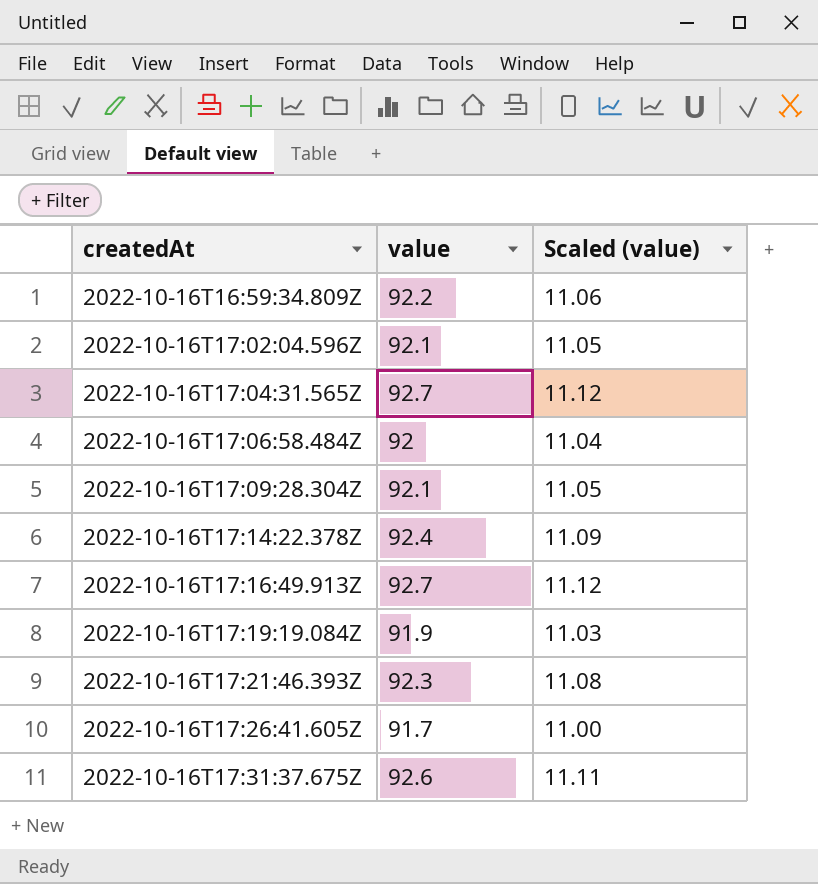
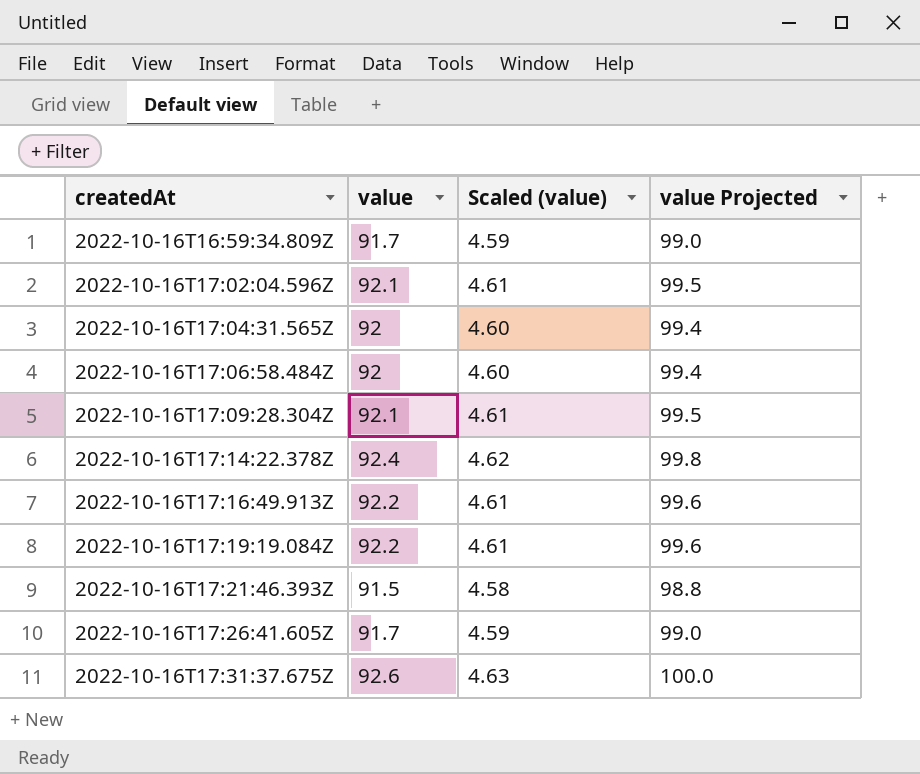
column Scaled (value) | formula: [value] * 0.12 -> [value] * 0.05
column value Projected | formula: none -> [value] * 1.08
2022-10-16T16:59:34.809Z | value: 92.2 -> 91.7
2022-10-16T17:04:31.565Z | value: 92.7 -> 92
2022-10-16T17:16:49.913Z | value: 92.7 -> 92.2
2022-10-16T17:19:19.084Z | value: 91.9 -> 92.2
2022-10-16T17:21:46.393Z | value: 92.3 -> 91.5

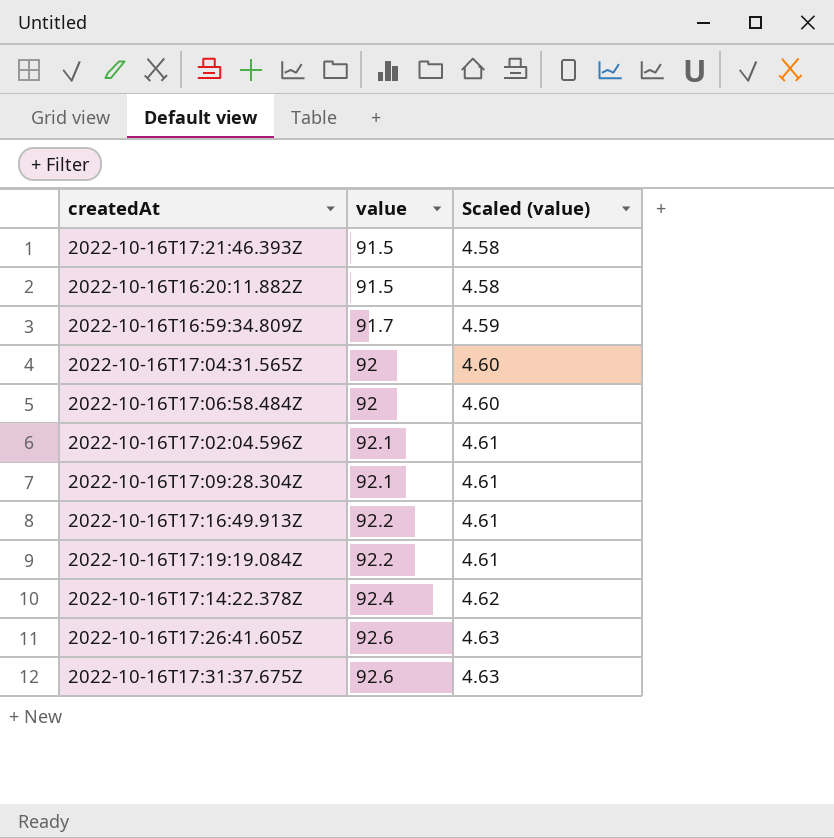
row order: createdAt ascending -> value ascending
column value Projected | formula: [value] * 1.08 -> none
row 2022-10-16T16:20:11.882Z: none -> 91.5 | 4.58
2022-10-16T17:26:41.605Z | value: 91.7 -> 92.6
2022-10-16T17:26:41.605Z | Scaled (value): 4.59 -> 4.63

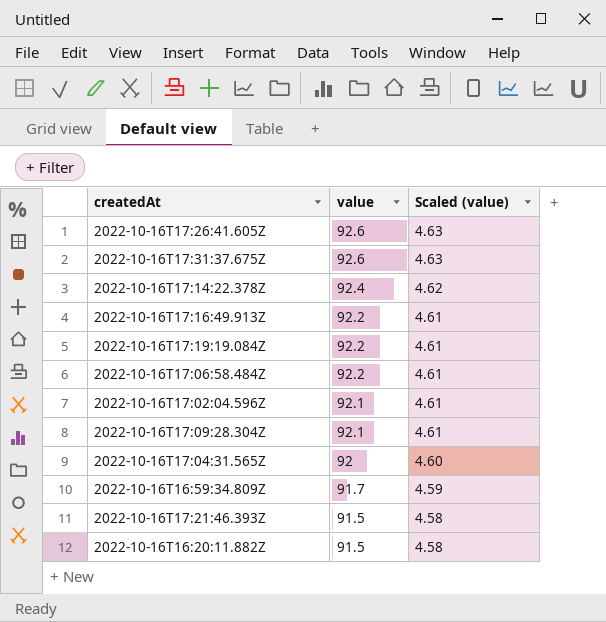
row order: value ascending -> value descending
2022-10-16T17:06:58.484Z | value: 92 -> 92.2
2022-10-16T17:06:58.484Z | Scaled (value): 4.60 -> 4.61

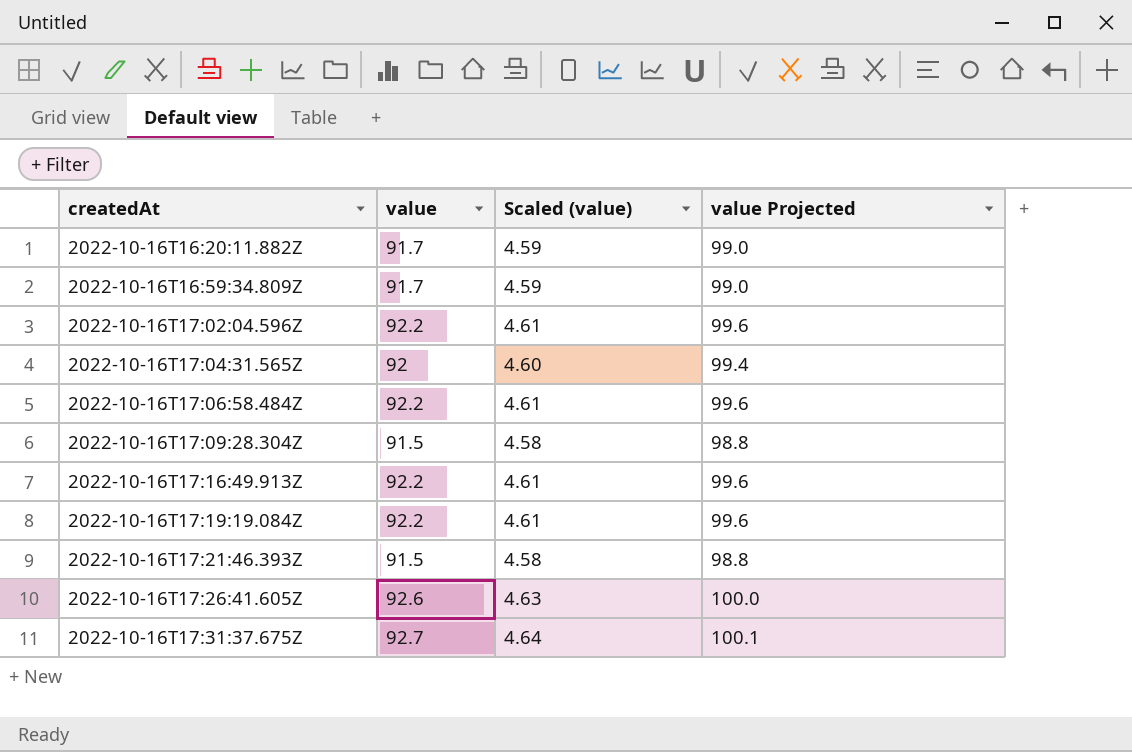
row order: value descending -> createdAt ascending
column value Projected | formula: none -> [value] * 1.08
row 2022-10-16T17:14:22.378Z: 92.4 | 4.62 -> none
2022-10-16T16:20:11.882Z | value: 91.5 -> 91.7
2022-10-16T16:20:11.882Z | Scaled (value): 4.58 -> 4.59
2022-10-16T17:02:04.596Z | value: 92.1 -> 92.2
2022-10-16T17:09:28.304Z | value: 92.1 -> 91.5
2022-10-16T17:09:28.304Z | Scaled (value): 4.61 -> 4.58
2022-10-16T17:31:37.675Z | value: 92.6 -> 92.7
2022-10-16T17:31:37.675Z | Scaled (value): 4.63 -> 4.64

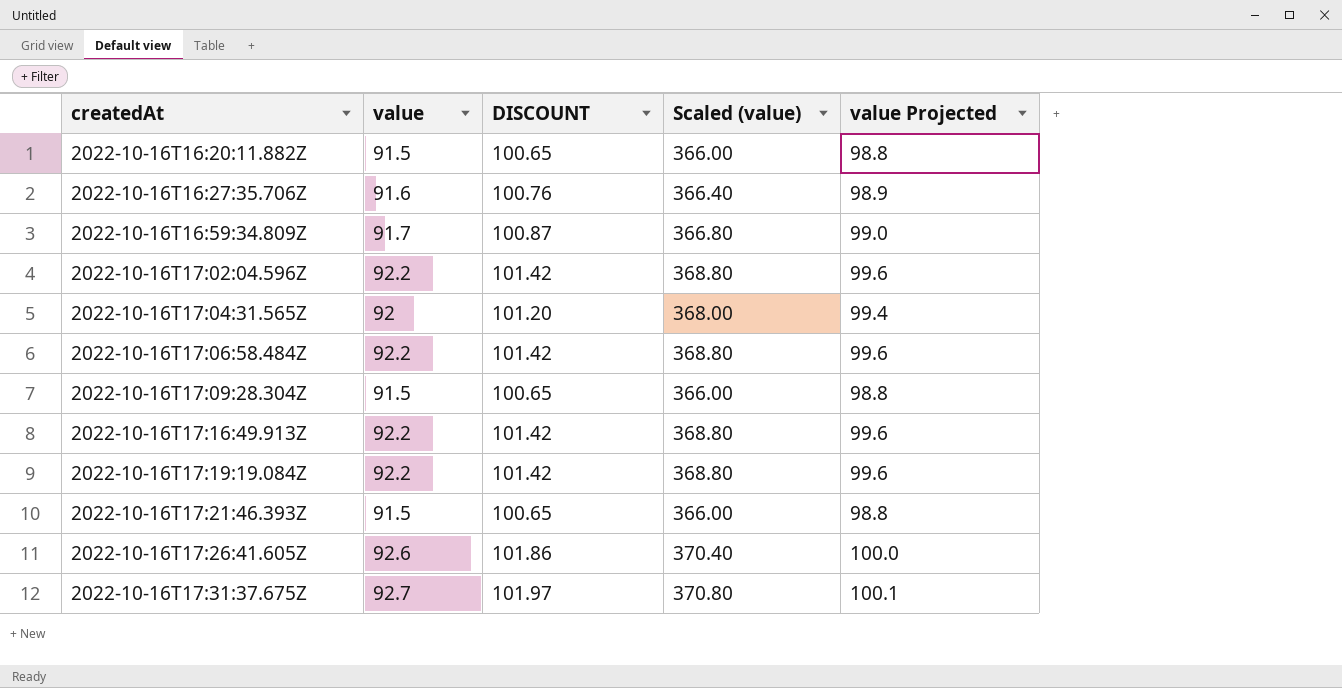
column DISCOUNT | formula: none -> [value] * 1.1
column Scaled (value) | formula: [value] * 0.05 -> [value] * 4
2022-10-16T16:20:11.882Z | value: 91.7 -> 91.5
2022-10-16T16:20:11.882Z | value Projected: 99.0 -> 98.8
row 2022-10-16T16:27:35.706Z: none -> 91.6 | 100.76 | 366.40 | 98.9

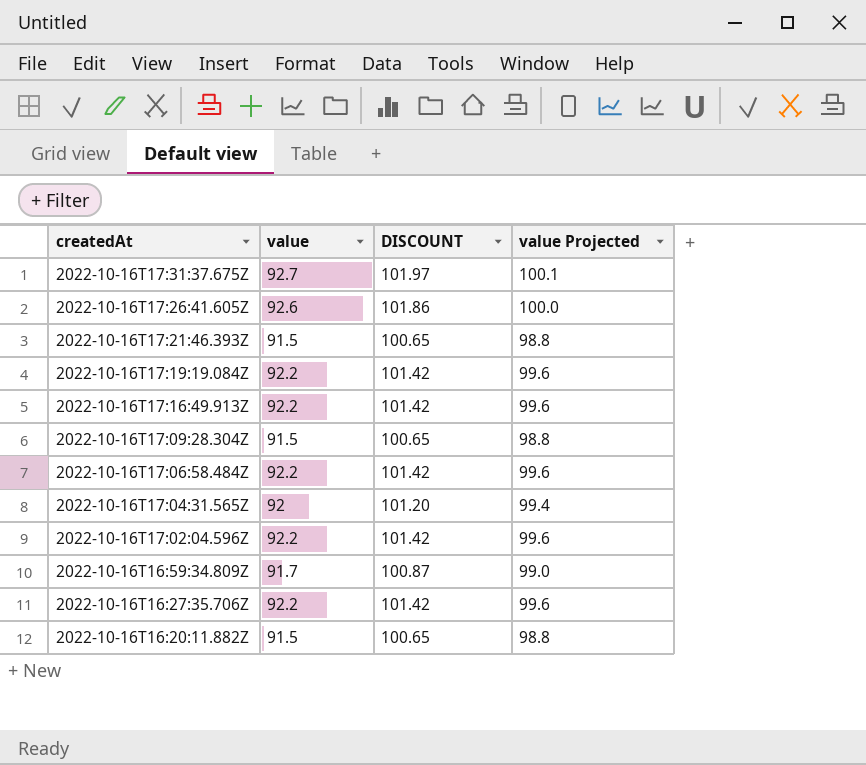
row order: createdAt ascending -> createdAt descending
column Scaled (value) | formula: [value] * 4 -> none
2022-10-16T16:27:35.706Z | value: 91.6 -> 92.2
2022-10-16T16:27:35.706Z | DISCOUNT: 100.76 -> 101.42
2022-10-16T16:27:35.706Z | value Projected: 98.9 -> 99.6

